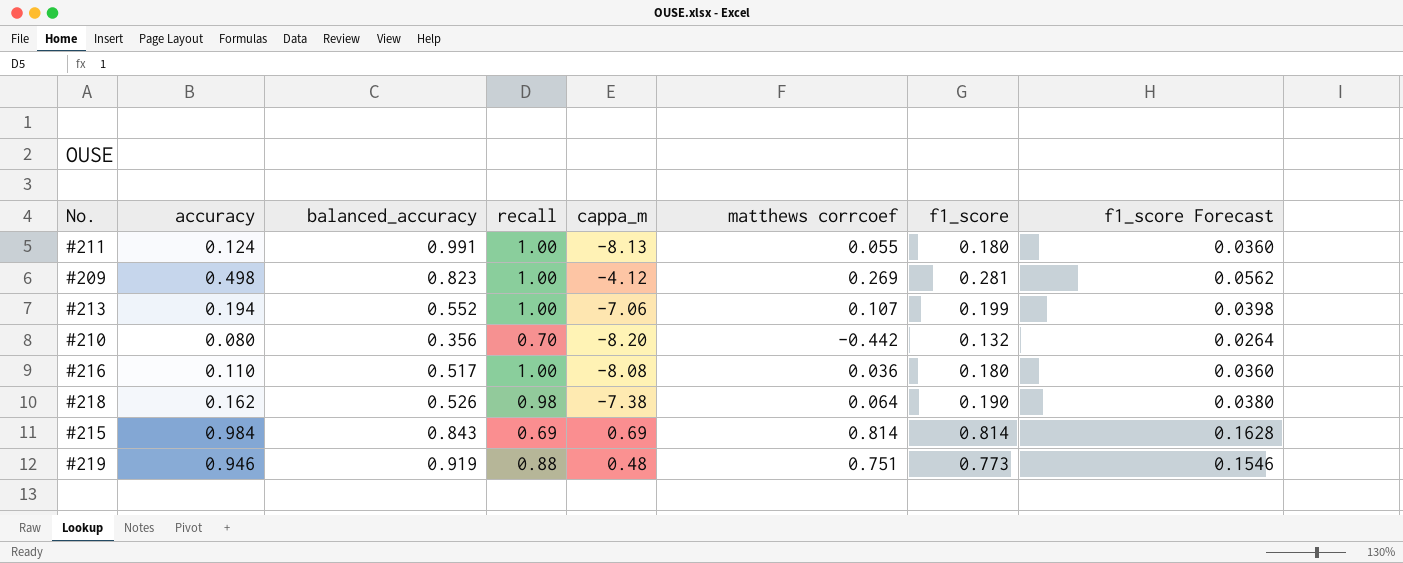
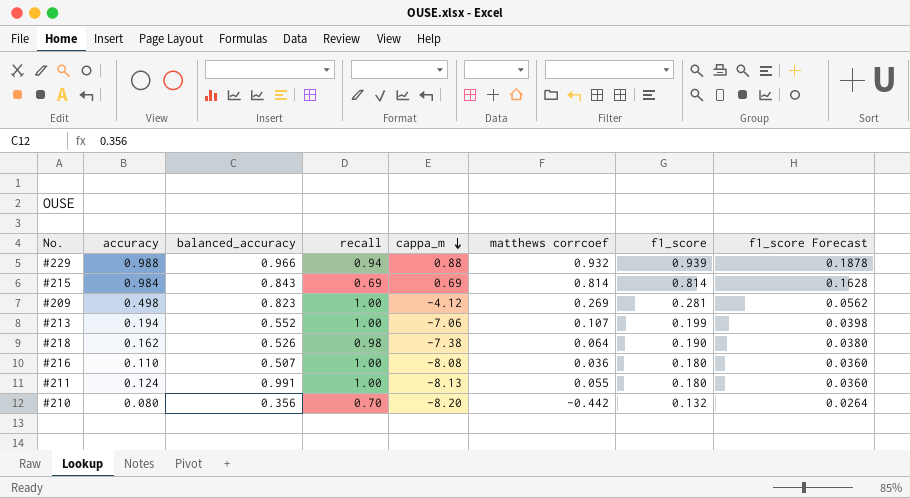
row order: none -> cappa_m descending
row #219: 0.946 | 0.919 | 0.88 | 0.48 | 0.751 | 0.773 | 0.1546 -> none
row #229: none -> 0.988 | 0.966 | 0.94 | 0.88 | 0.932 | 0.939 | 0.1878
#216 | balanced_accuracy: 0.517 -> 0.507

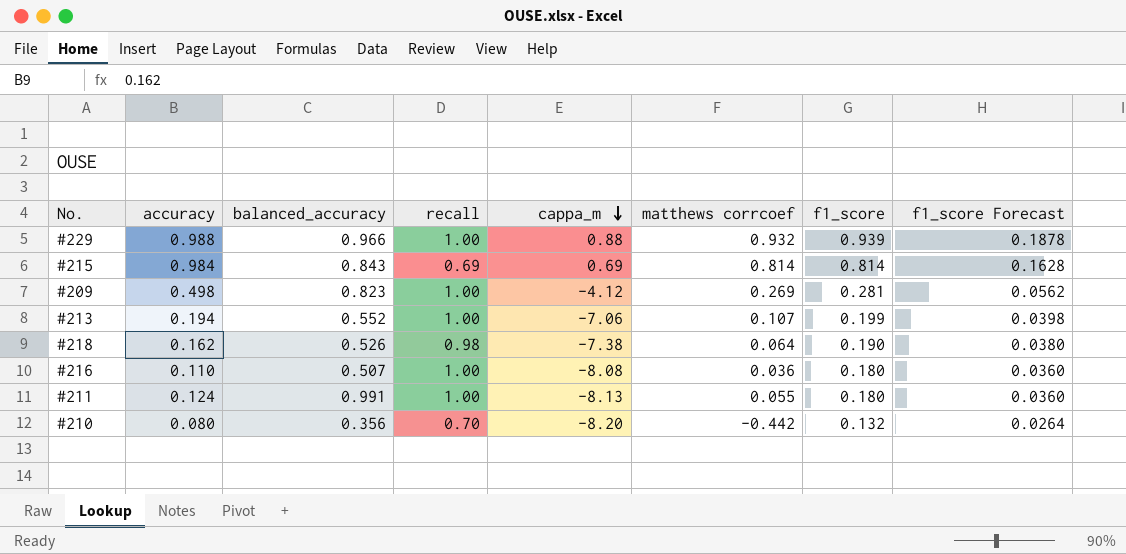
#229 | recall: 0.94 -> 1.00

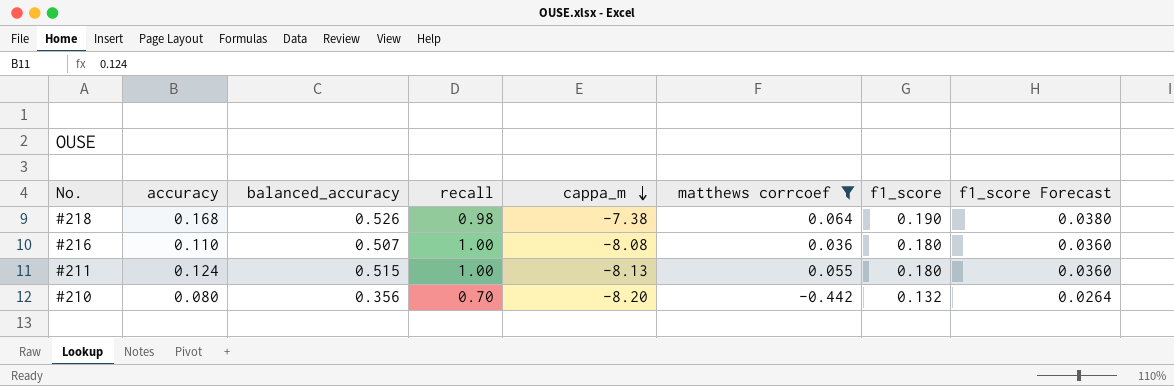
filter: none -> matthews corrcoef <= 0.064
#218 | accuracy: 0.162 -> 0.168
#211 | balanced_accuracy: 0.991 -> 0.515

